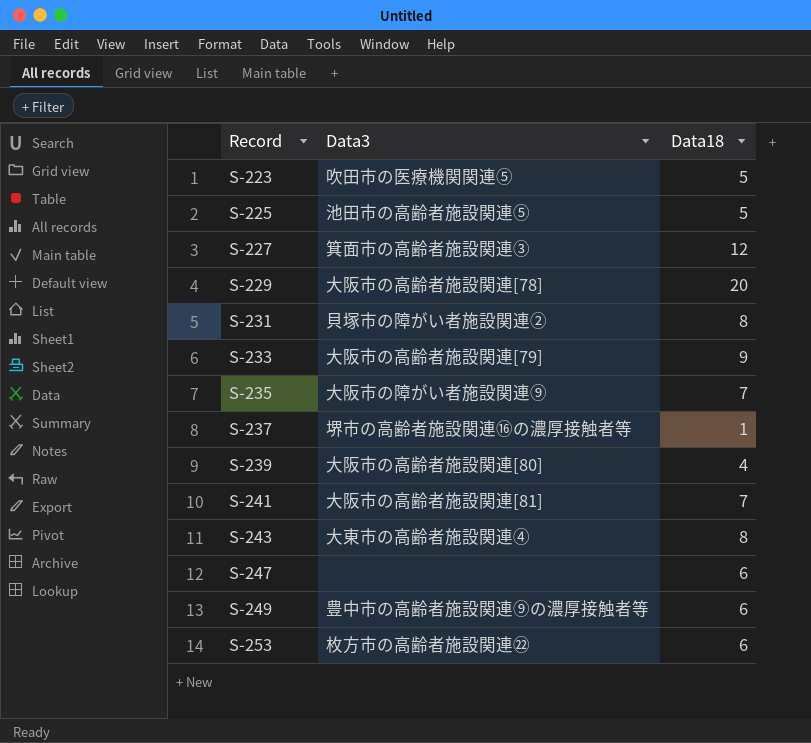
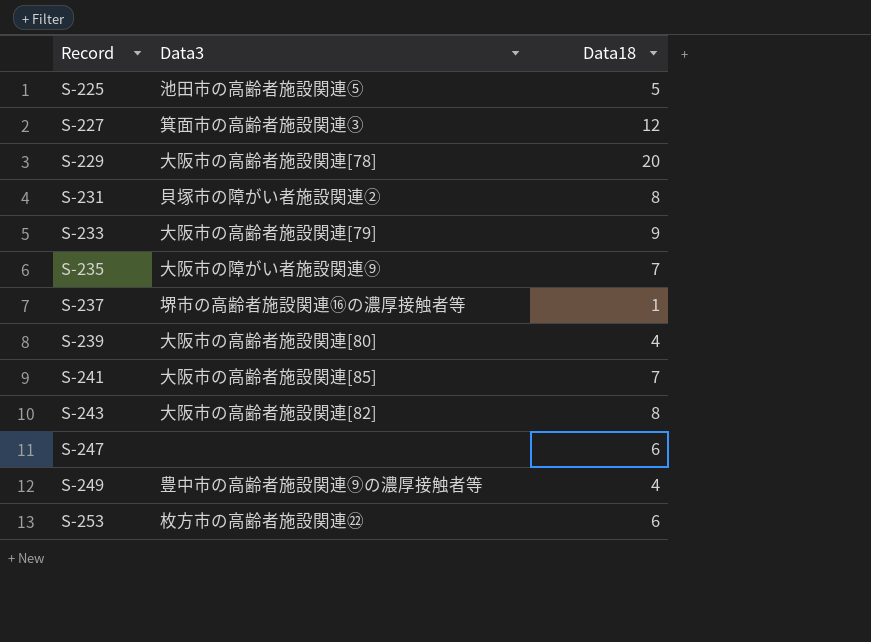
row S-223: 吹田市の医療機関関連⑤ | 5 -> none
S-241 | Data3: 大阪市の高齢者施設関連[81] -> 大阪市の高齢者施設関連[85]
S-243 | Data3: 大東市の高齢者施設関連④ -> 大阪市の高齢者施設関連[82]
S-249 | Data18: 6 -> 4

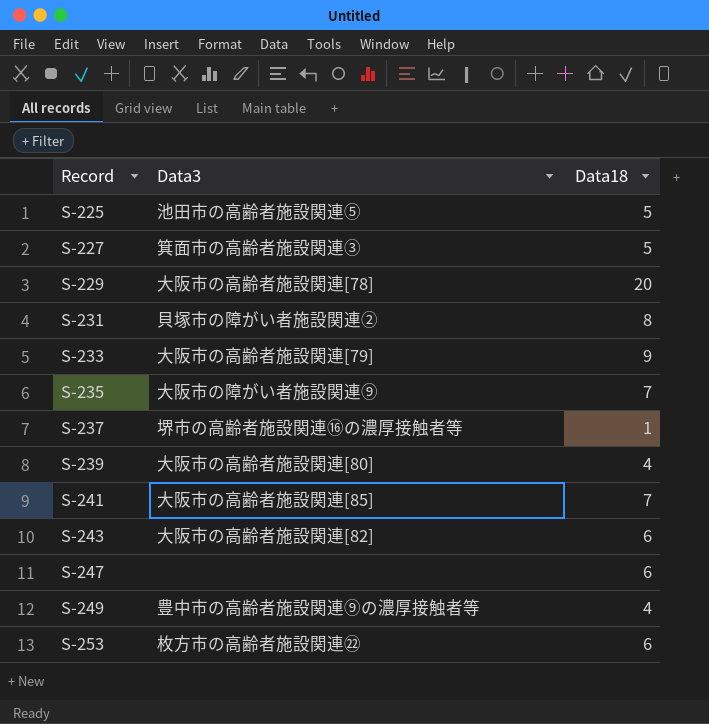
S-227 | Data18: 12 -> 5
S-243 | Data18: 8 -> 6

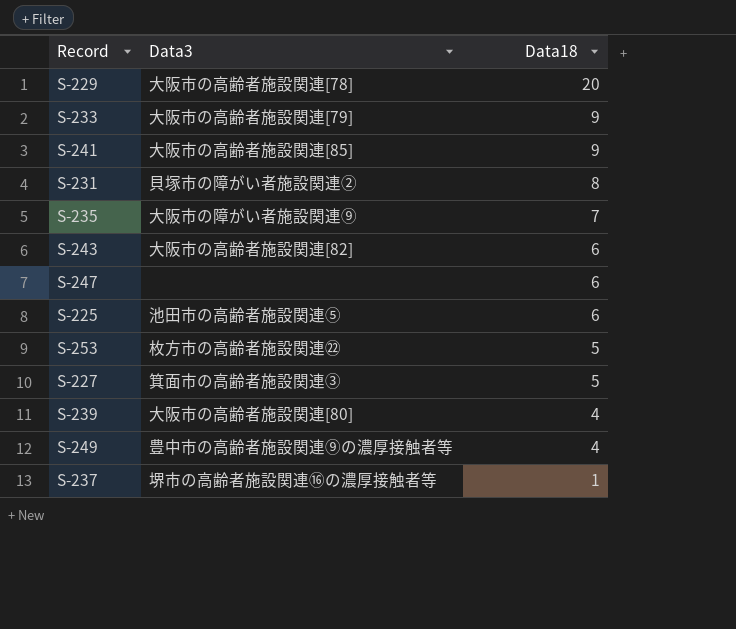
row order: Record ascending -> Data18 descending
S-241 | Data18: 7 -> 9
S-225 | Data18: 5 -> 6
S-253 | Data18: 6 -> 5

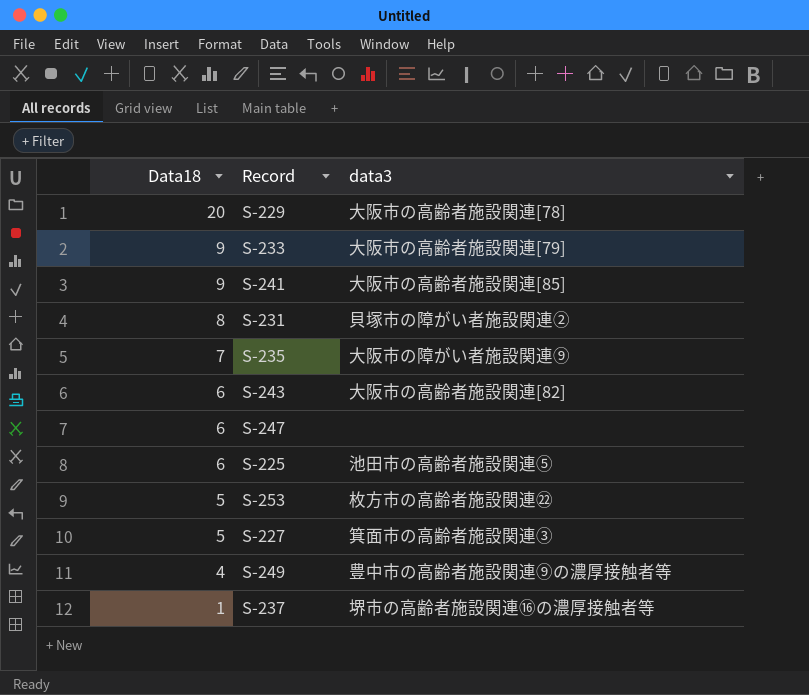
column Data18 | position: 3 -> 1
column name: Data3 -> data3
row S-239: 大阪市の高齢者施設関連[80] | 4 -> none

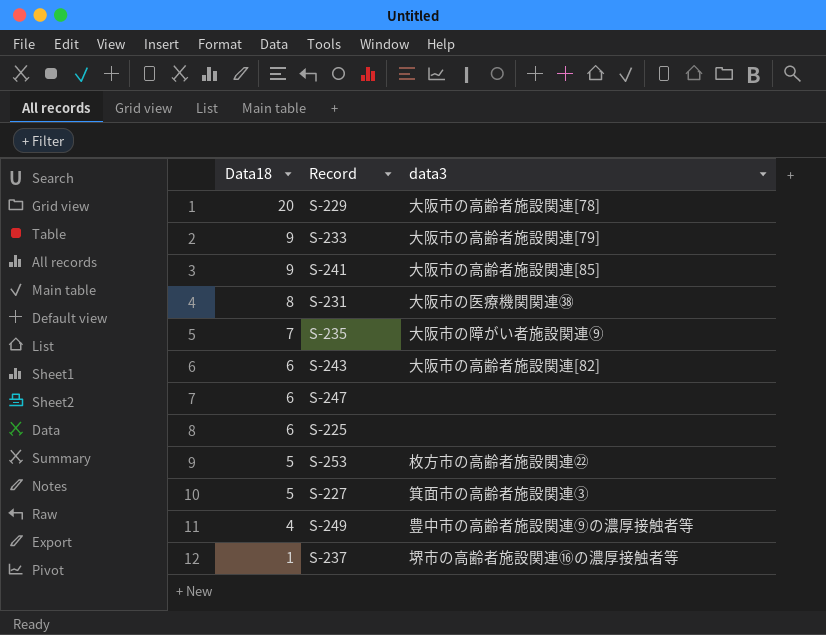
S-231 | data3: 貝塚市の障がい者施設関連② -> 大阪市の医療機関関連㊳
S-225 | data3: 池田市の高齢者施設関連⑤ -> none

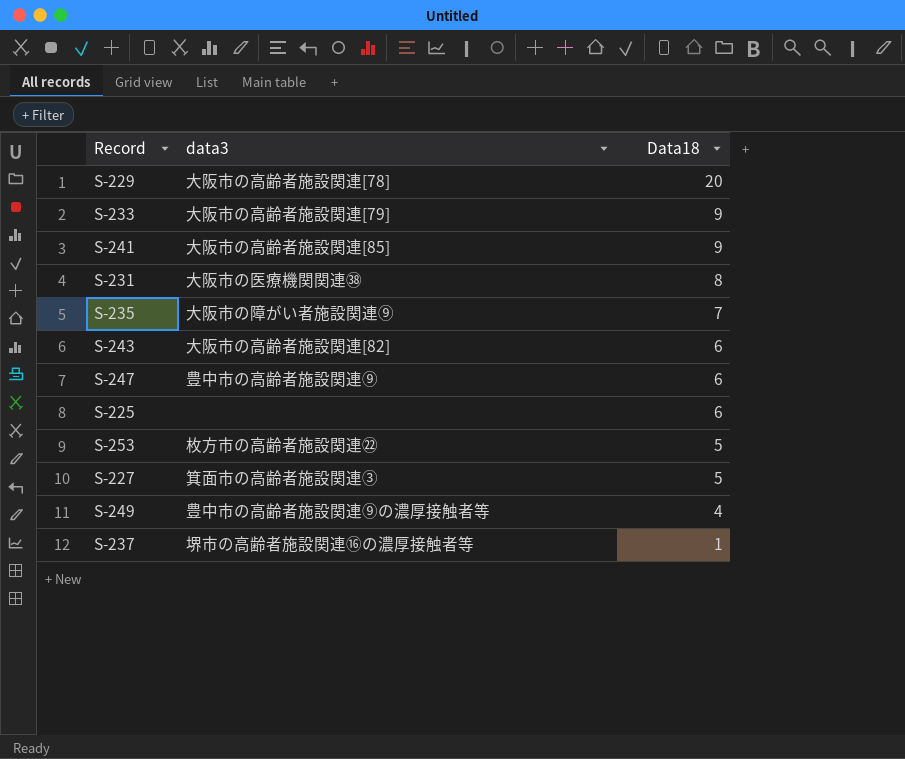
column Data18 | position: 1 -> 3
S-247 | data3: none -> 豊中市の高齢者施設関連⑨

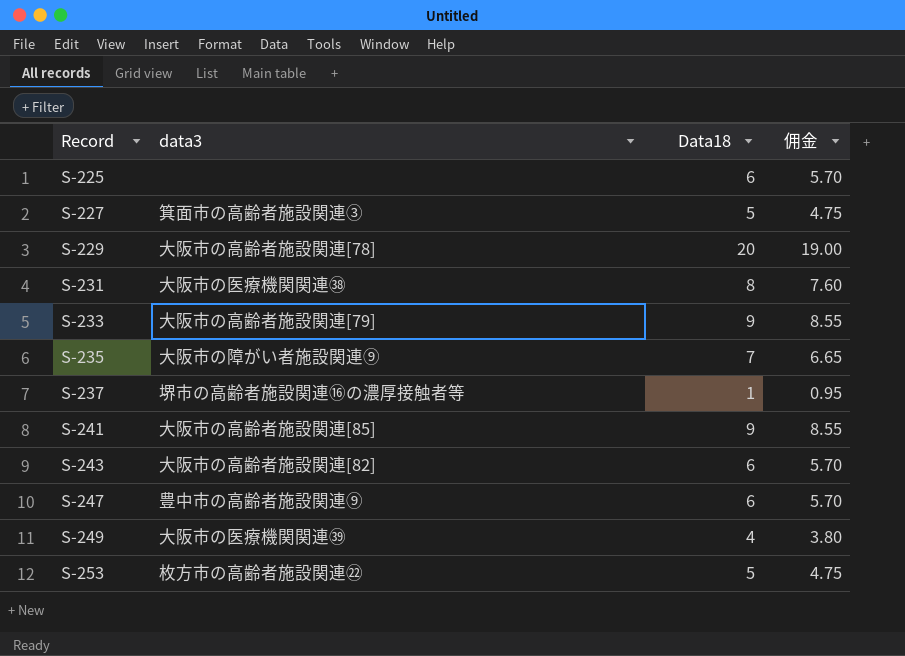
row order: Data18 descending -> Record ascending
column 佣金 | formula: none -> [Data18] * 0.95
S-249 | data3: 豊中市の高齢者施設関連⑨の濃厚接触者等 -> 大阪市の医療機関関連㊴

